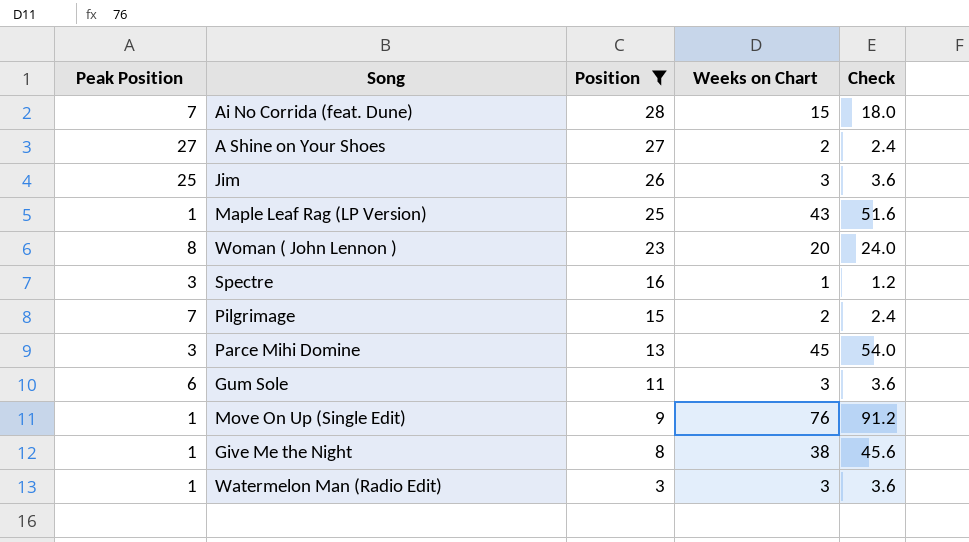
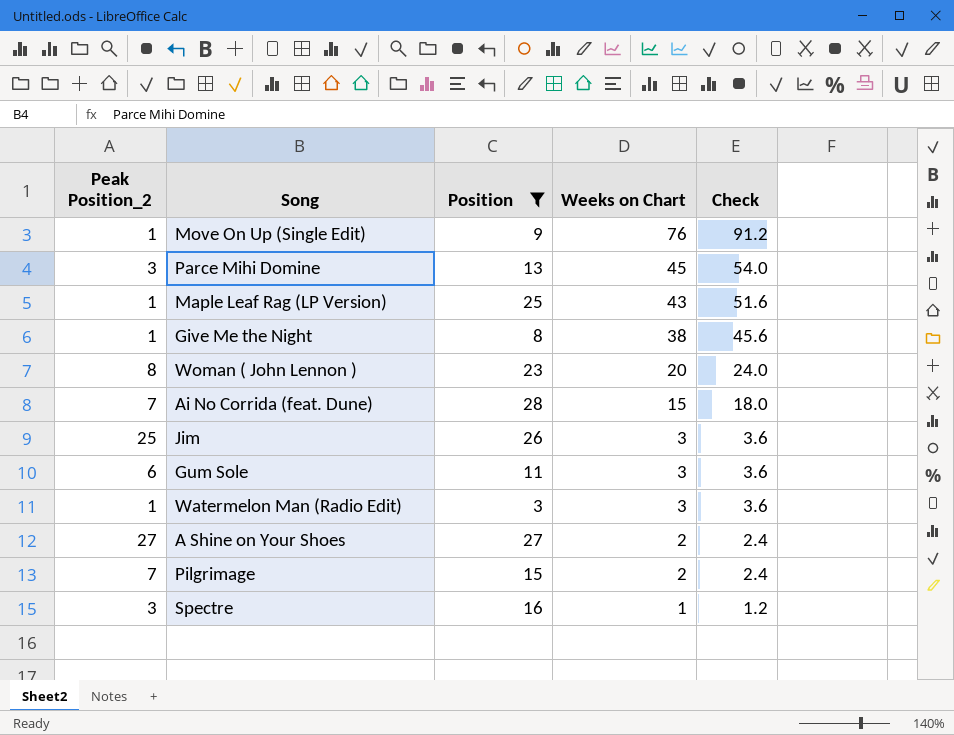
row order: Position descending -> Weeks on Chart descending
column name: Peak Position -> Peak Position_2

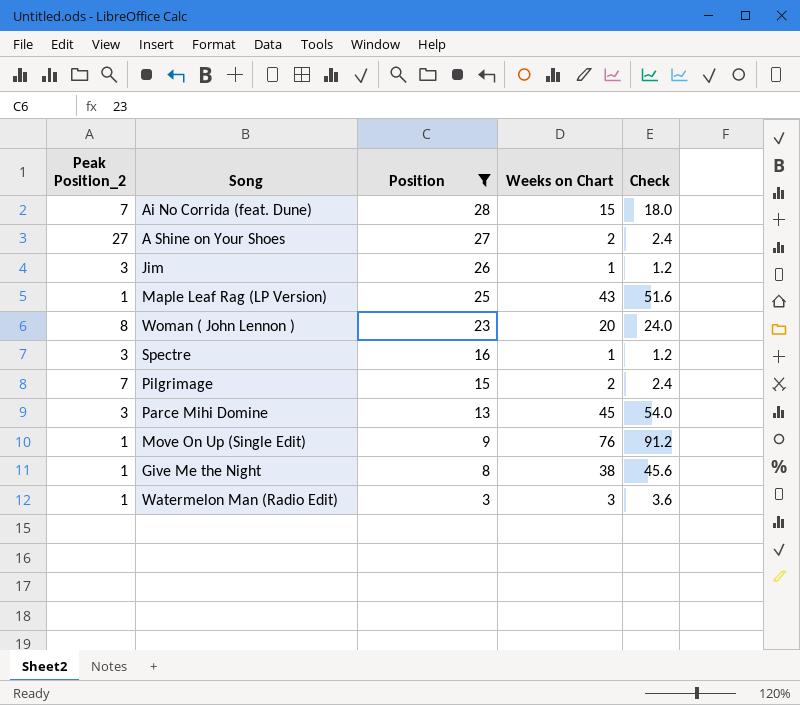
row order: Weeks on Chart descending -> Position descending
row Gum Sole: 6 | 11 | 3 | 3.6 -> none
Jim | Peak Position_2: 25 -> 3
Jim | Weeks on Chart: 3 -> 1
Jim | Check: 3.6 -> 1.2

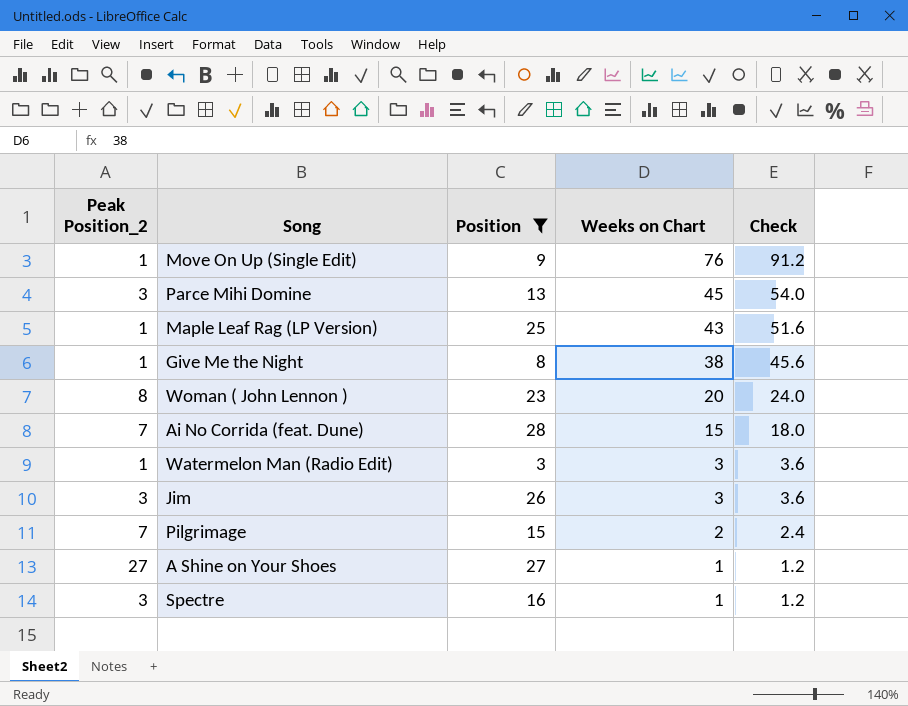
row order: Position descending -> Weeks on Chart descending
Jim | Weeks on Chart: 1 -> 3
Jim | Check: 1.2 -> 3.6
A Shine on Your Shoes | Weeks on Chart: 2 -> 1
A Shine on Your Shoes | Check: 2.4 -> 1.2

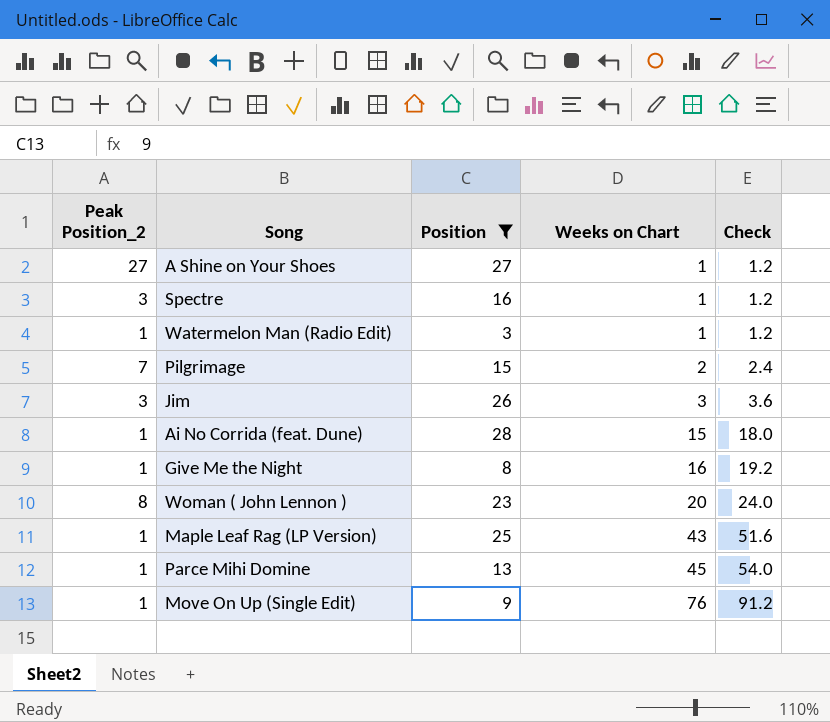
row order: Weeks on Chart descending -> Weeks on Chart ascending
Watermelon Man (Radio Edit) | Weeks on Chart: 3 -> 1
Watermelon Man (Radio Edit) | Check: 3.6 -> 1.2
Ai No Corrida (feat. Dune) | Peak Position_2: 7 -> 1
Give Me the Night | Weeks on Chart: 38 -> 16
Give Me the Night | Check: 45.6 -> 19.2
Parce Mihi Domine | Peak Position_2: 3 -> 1

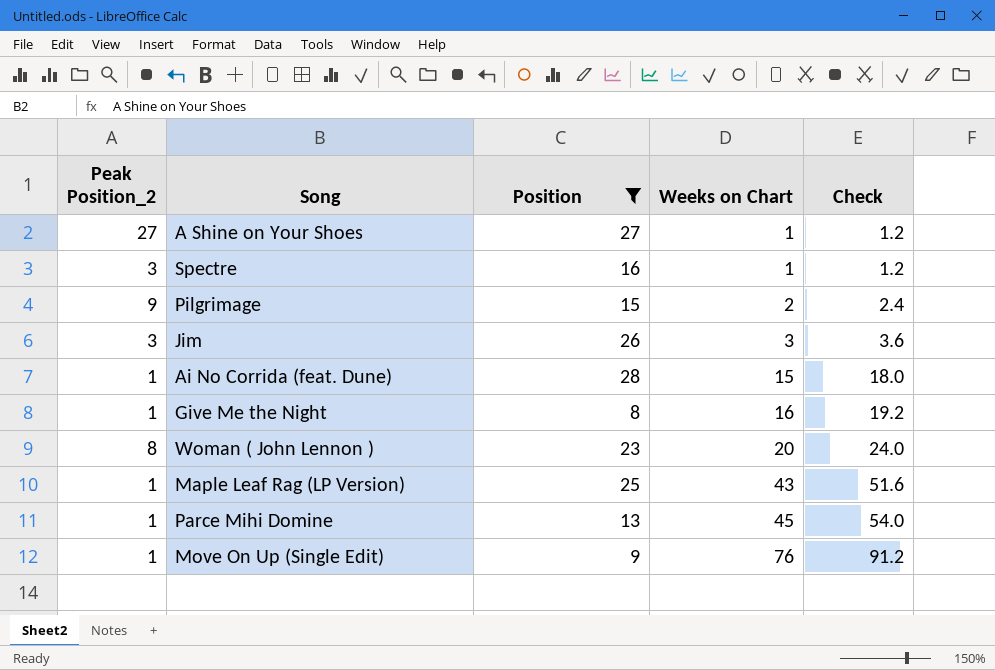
row Watermelon Man (Radio Edit): 1 | 3 | 1 | 1.2 -> none
Pilgrimage | Peak Position_2: 7 -> 9

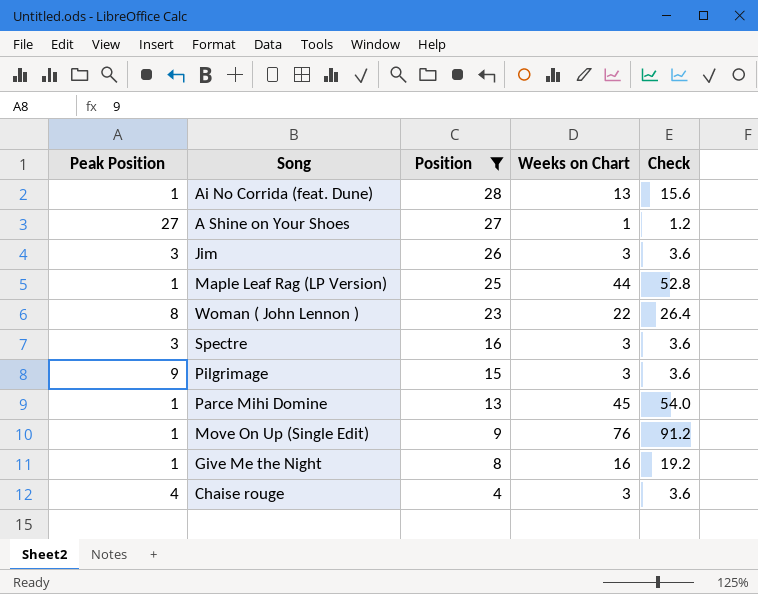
row order: Weeks on Chart ascending -> Position descending
column name: Peak Position_2 -> Peak Position
Ai No Corrida (feat. Dune) | Weeks on Chart: 15 -> 13
Ai No Corrida (feat. Dune) | Check: 18.0 -> 15.6
Maple Leaf Rag (LP Version) | Weeks on Chart: 43 -> 44
Maple Leaf Rag (LP Version) | Check: 51.6 -> 52.8
Woman ( John Lennon ) | Weeks on Chart: 20 -> 22
Woman ( John Lennon ) | Check: 24.0 -> 26.4
Spectre | Weeks on Chart: 1 -> 3
Spectre | Check: 1.2 -> 3.6
Pilgrimage | Weeks on Chart: 2 -> 3
Pilgrimage | Check: 2.4 -> 3.6
row Chaise rouge: none -> 4 | 4 | 3 | 3.6

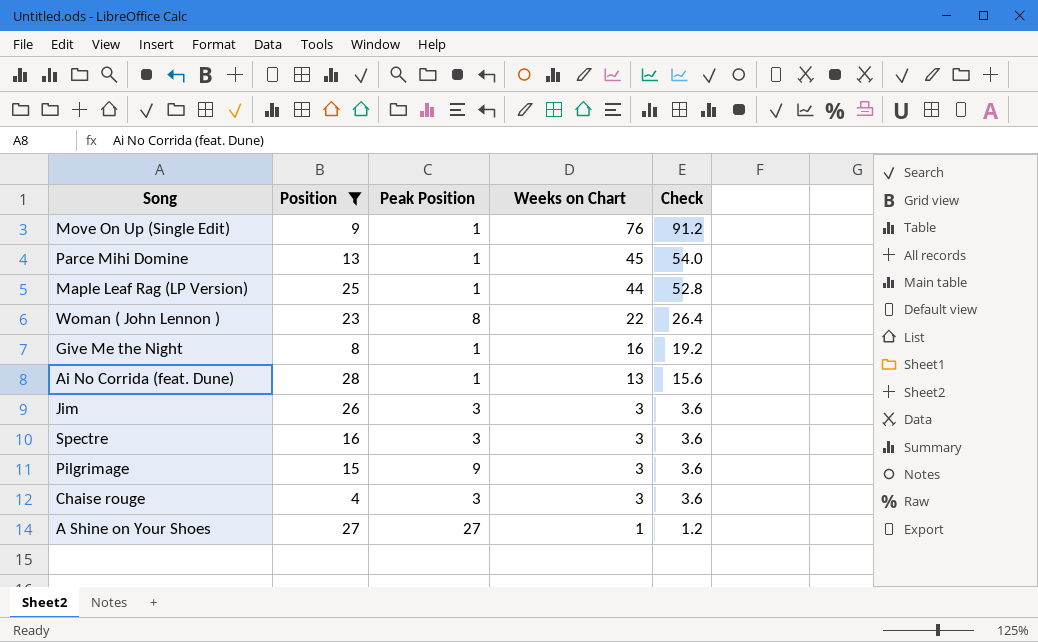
row order: Position descending -> Weeks on Chart descending
column Peak Position | position: 1 -> 3
Chaise rouge | Peak Position: 4 -> 3

